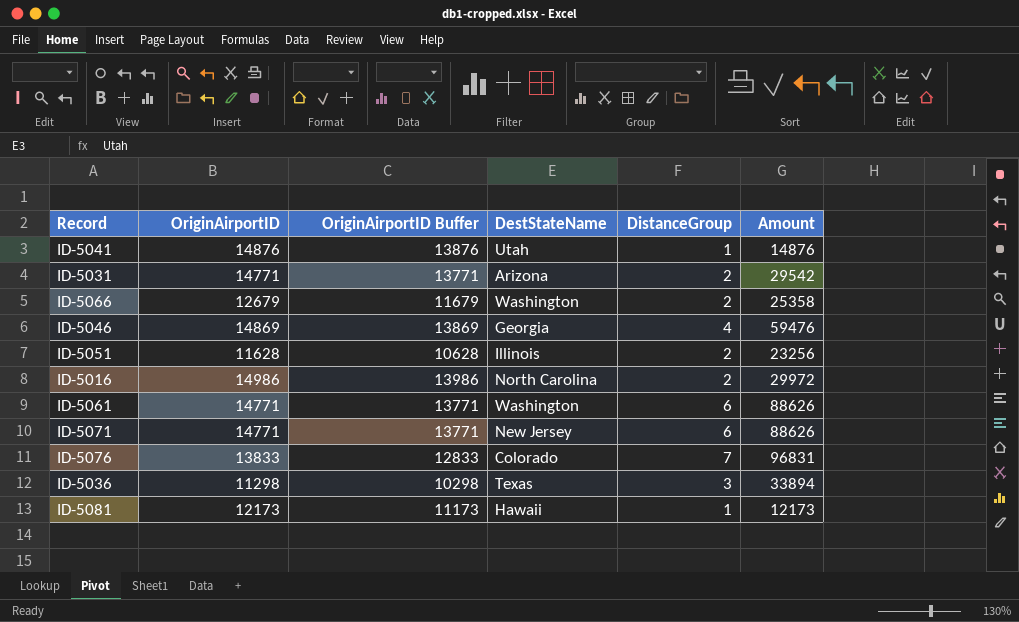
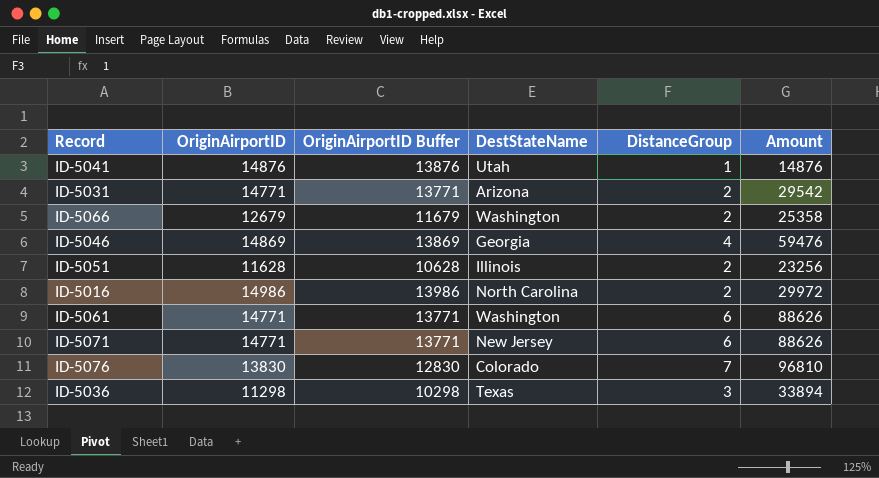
row ID-5081: 12173 | 11173 | Hawaii | 1 | 12173 -> none
ID-5076 | OriginAirportID: 13833 -> 13830
ID-5076 | OriginAirportID Buffer: 12833 -> 12830
ID-5076 | Amount: 96831 -> 96810

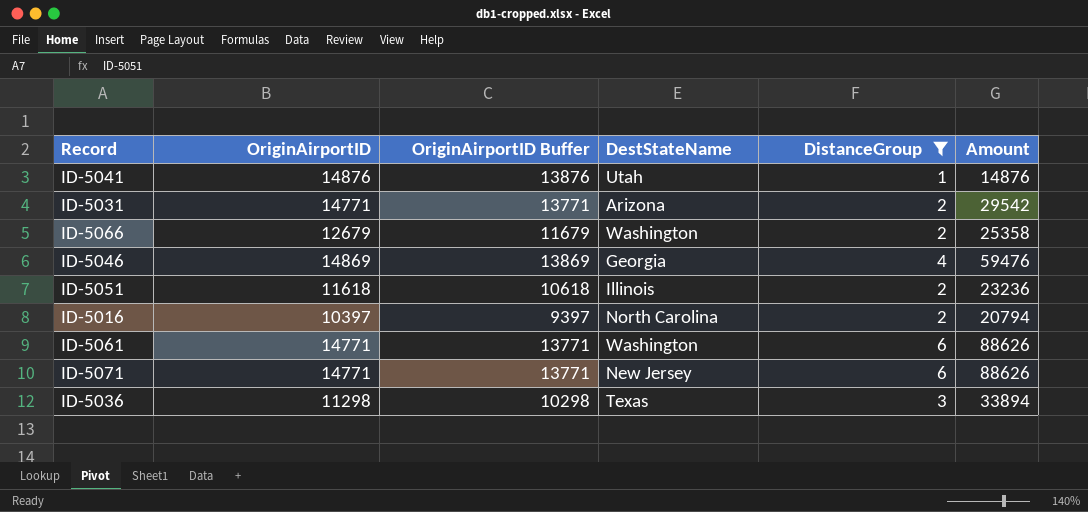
filter: none -> DistanceGroup != 7
ID-5051 | OriginAirportID: 11628 -> 11618
ID-5051 | OriginAirportID Buffer: 10628 -> 10618
ID-5051 | Amount: 23256 -> 23236
ID-5016 | OriginAirportID: 14986 -> 10397
ID-5016 | OriginAirportID Buffer: 13986 -> 9397
ID-5016 | Amount: 29972 -> 20794

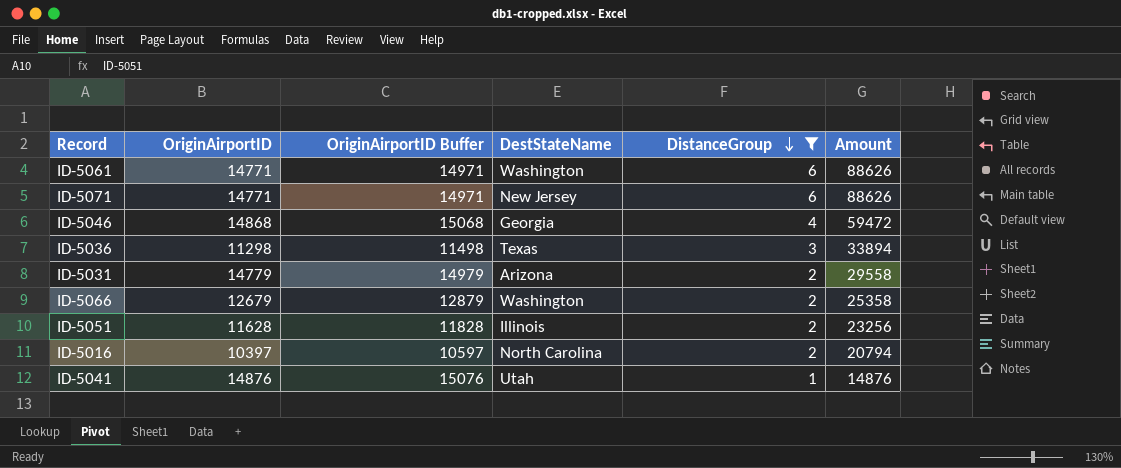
row order: none -> DistanceGroup descending
column OriginAirportID Buffer | formula: [OriginAirportID] - 1000 -> [OriginAirportID] + 200
ID-5046 | OriginAirportID: 14869 -> 14868
ID-5046 | Amount: 59476 -> 59472
ID-5031 | OriginAirportID: 14771 -> 14779
ID-5031 | Amount: 29542 -> 29558
ID-5051 | OriginAirportID: 11618 -> 11628
ID-5051 | Amount: 23236 -> 23256

